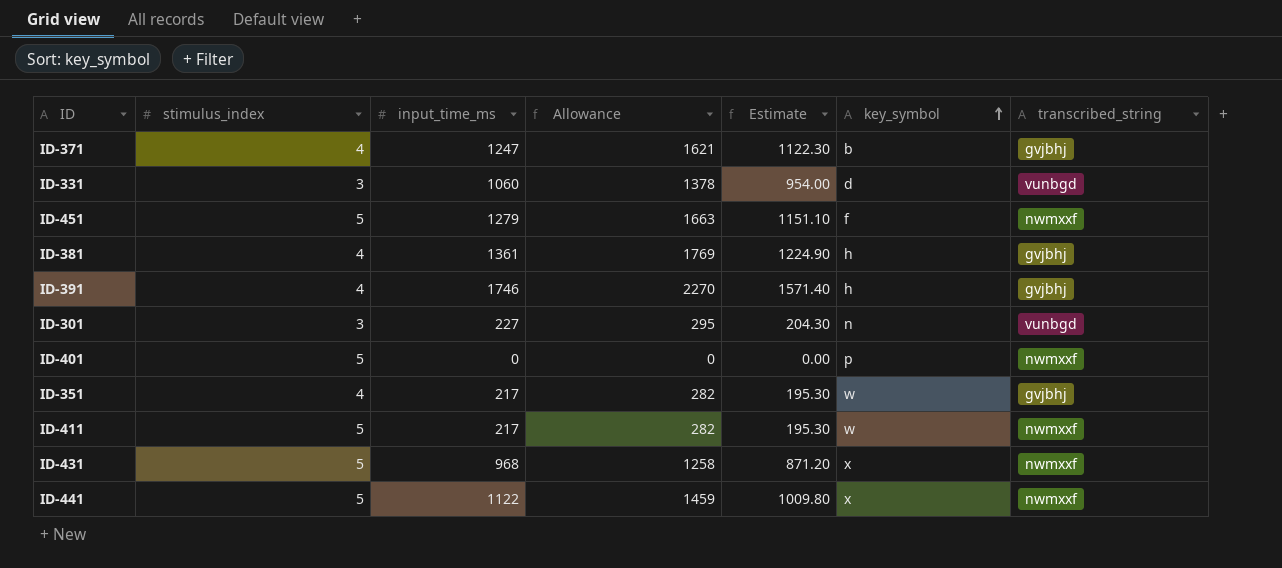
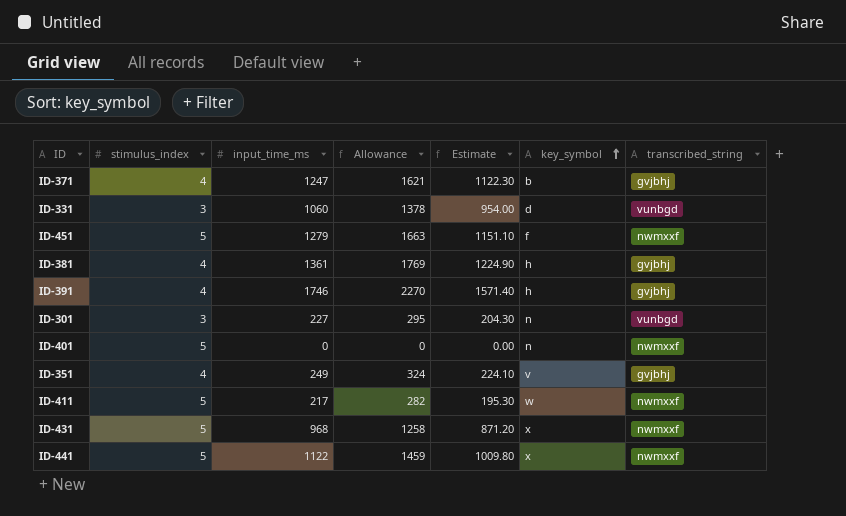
ID-401 | key_symbol: p -> n
ID-351 | input_time_ms: 217 -> 249
ID-351 | Allowance: 282 -> 324
ID-351 | Estimate: 195.30 -> 224.10
ID-351 | key_symbol: w -> v

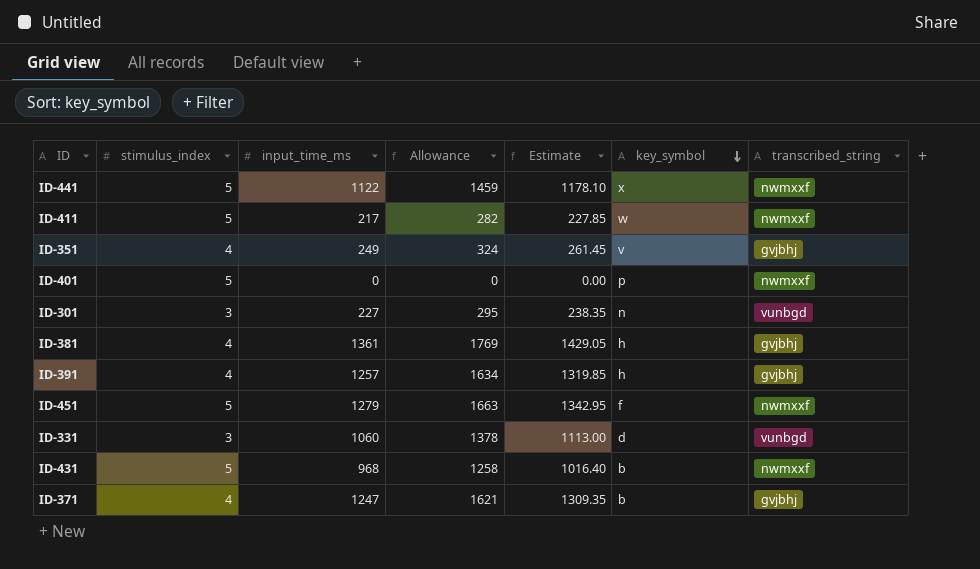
row order: key_symbol ascending -> key_symbol descending
column Estimate | formula: [input_time_ms] * 0.9 -> [input_time_ms] * 1.05
ID-401 | key_symbol: n -> p
ID-391 | input_time_ms: 1746 -> 1257
ID-391 | Allowance: 2270 -> 1634
ID-431 | key_symbol: x -> b

